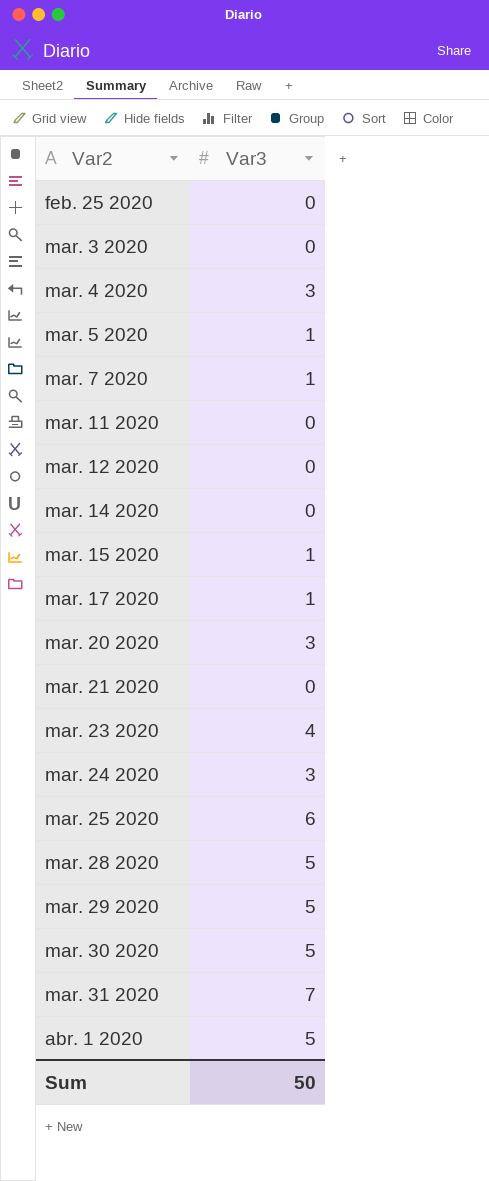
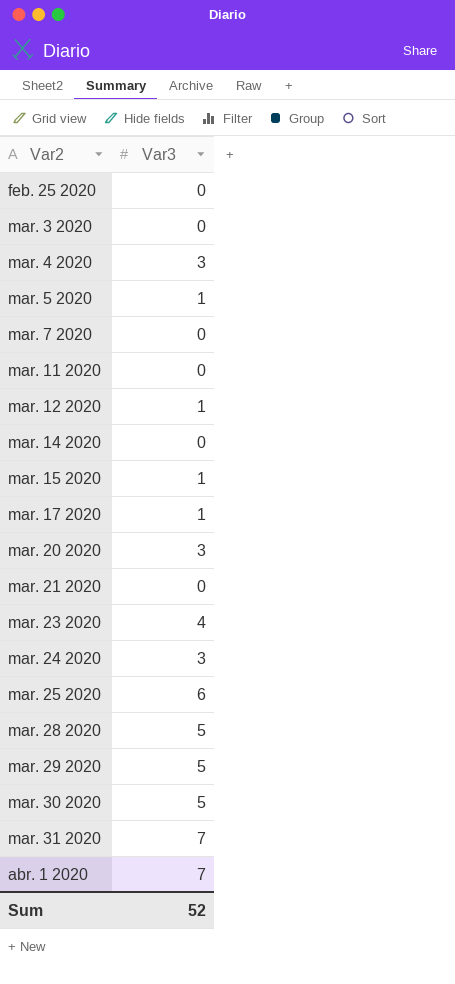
mar. 7 2020 | Var3: 1 -> 0
mar. 12 2020 | Var3: 0 -> 1
abr. 1 2020 | Var3: 5 -> 7
Sum | Var3: 50 -> 52

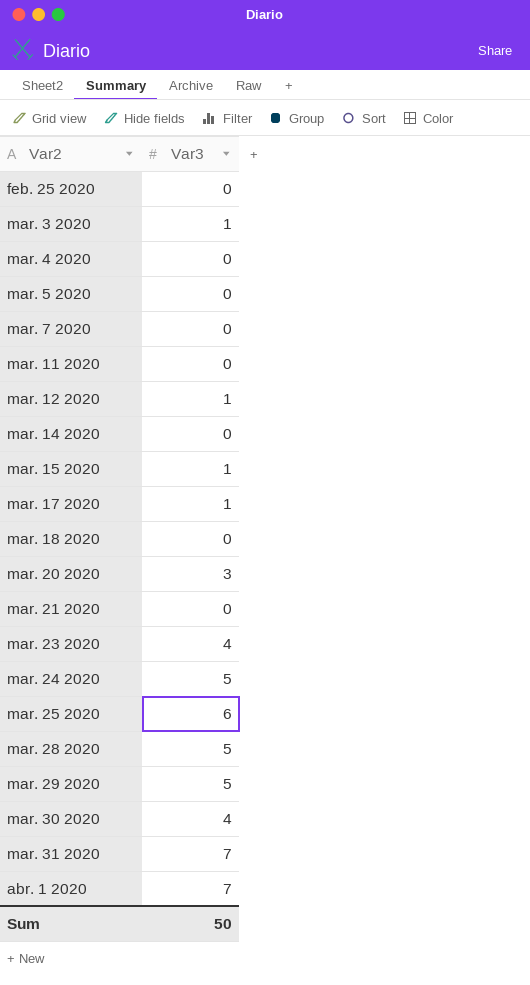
mar. 3 2020 | Var3: 0 -> 1
mar. 4 2020 | Var3: 3 -> 0
mar. 5 2020 | Var3: 1 -> 0
row mar. 18 2020: none -> 0
mar. 24 2020 | Var3: 3 -> 5
mar. 30 2020 | Var3: 5 -> 4
Sum | Var3: 52 -> 50

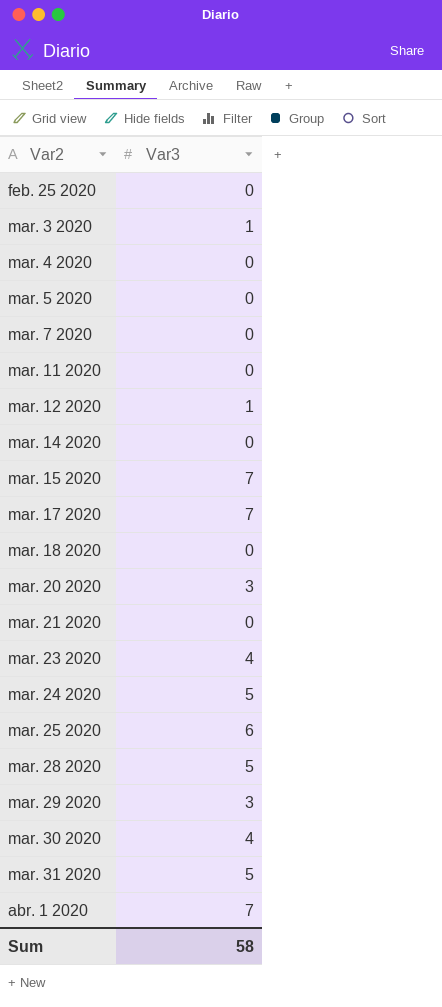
mar. 15 2020 | Var3: 1 -> 7
mar. 17 2020 | Var3: 1 -> 7
mar. 29 2020 | Var3: 5 -> 3
mar. 31 2020 | Var3: 7 -> 5
Sum | Var3: 50 -> 58

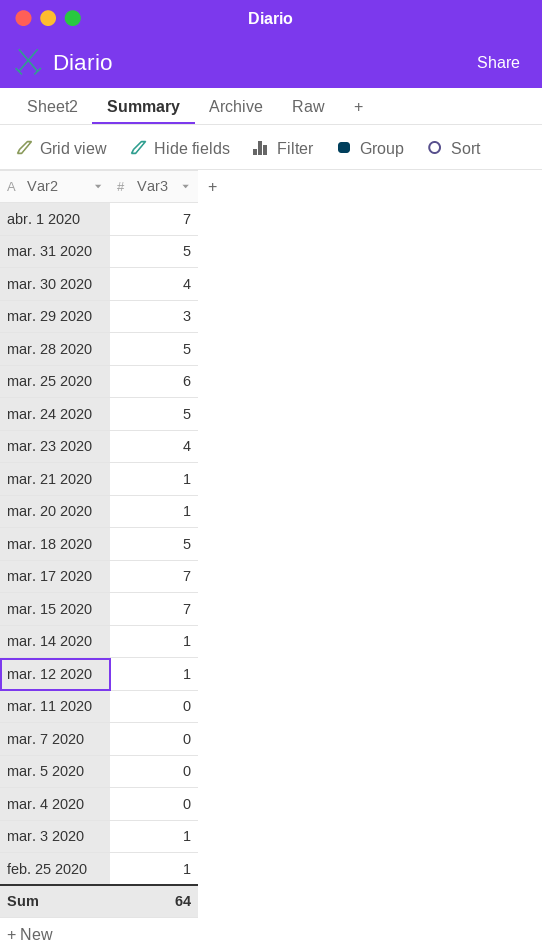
row order: Var2 ascending -> Var2 descending
mar. 21 2020 | Var3: 0 -> 1
mar. 20 2020 | Var3: 3 -> 1
mar. 18 2020 | Var3: 0 -> 5
mar. 14 2020 | Var3: 0 -> 1
feb. 25 2020 | Var3: 0 -> 1
Sum | Var3: 58 -> 64

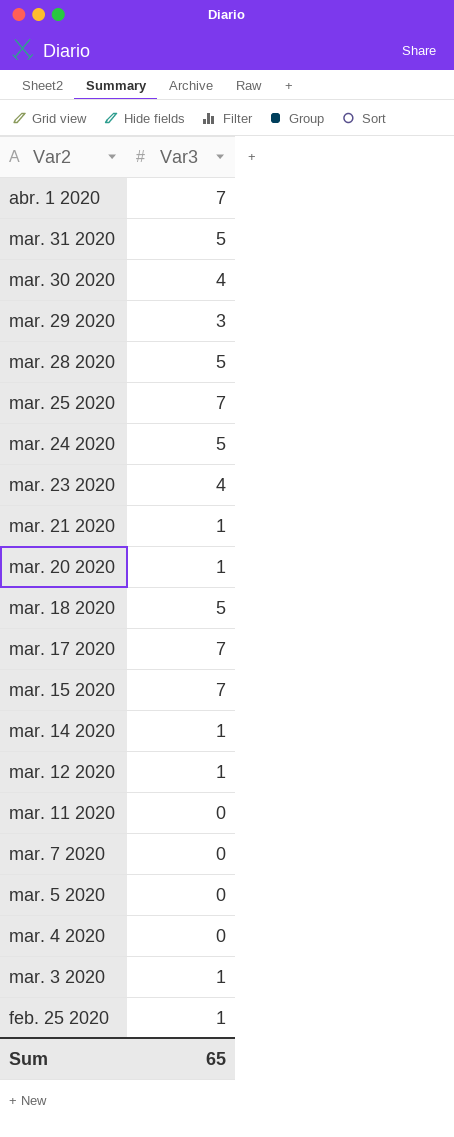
mar. 25 2020 | Var3: 6 -> 7
Sum | Var3: 64 -> 65

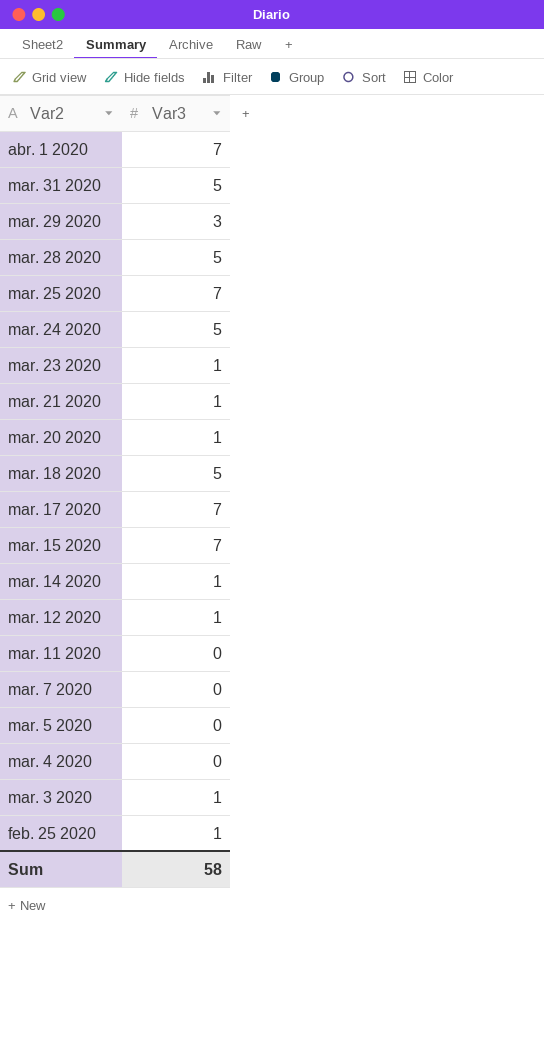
row mar. 30 2020: 4 -> none
mar. 23 2020 | Var3: 4 -> 1
Sum | Var3: 65 -> 58

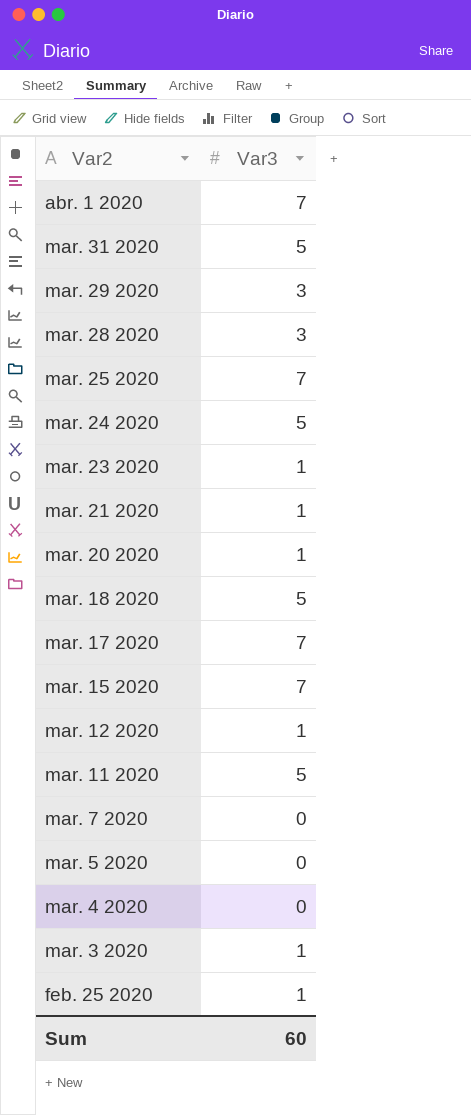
row mar. 14 2020: 1 -> none
mar. 28 2020 | Var3: 5 -> 3
mar. 11 2020 | Var3: 0 -> 5
Sum | Var3: 58 -> 60

